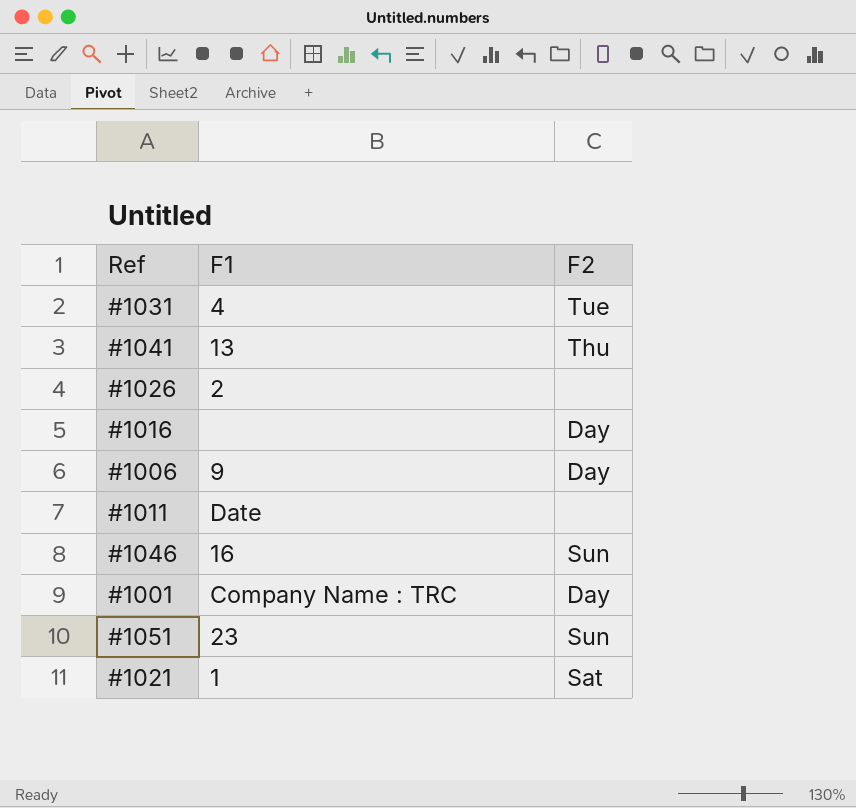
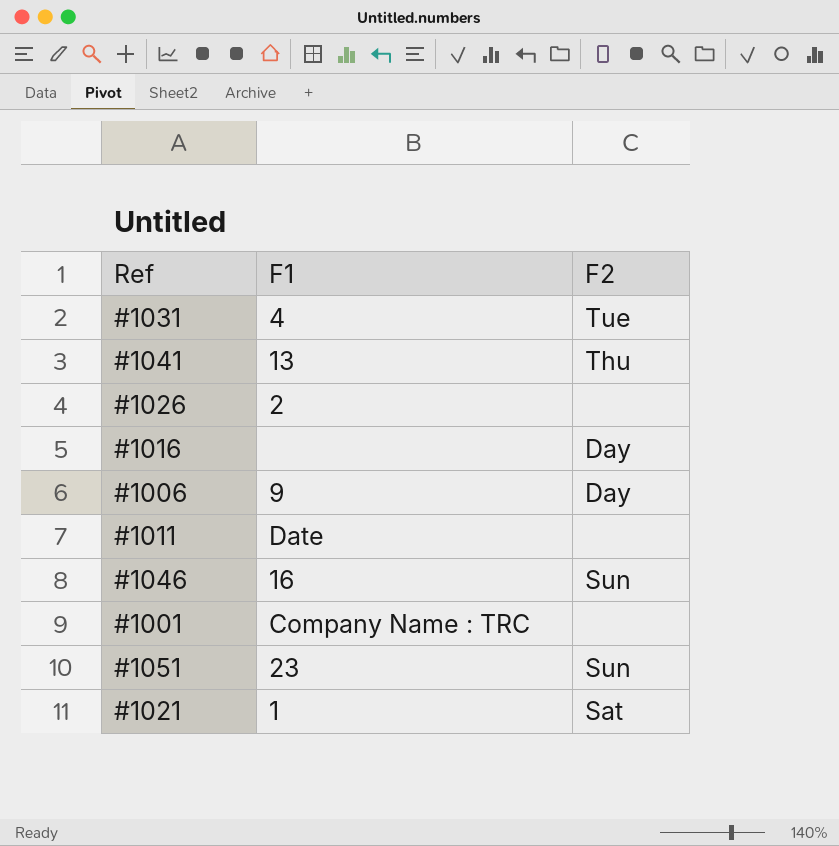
#1001 | F2: Day -> none

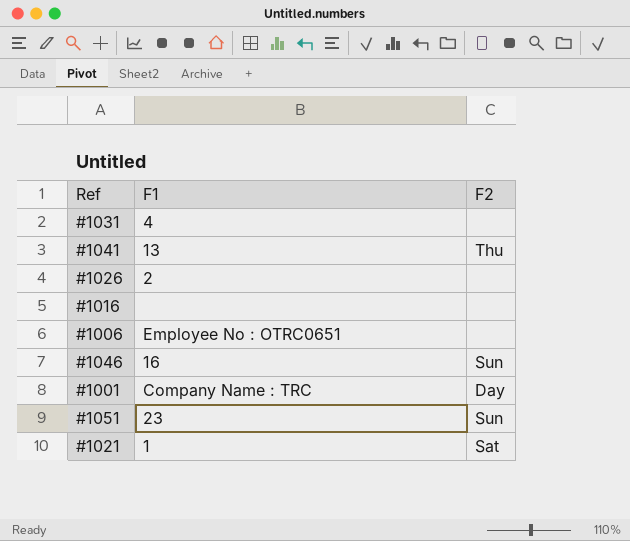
row #1011: Date | none -> none
#1031 | F2: Tue -> none
#1016 | F2: Day -> none
#1006 | F1: 9 -> Employee No : OTRC0651
#1006 | F2: Day -> none
#1001 | F2: none -> Day

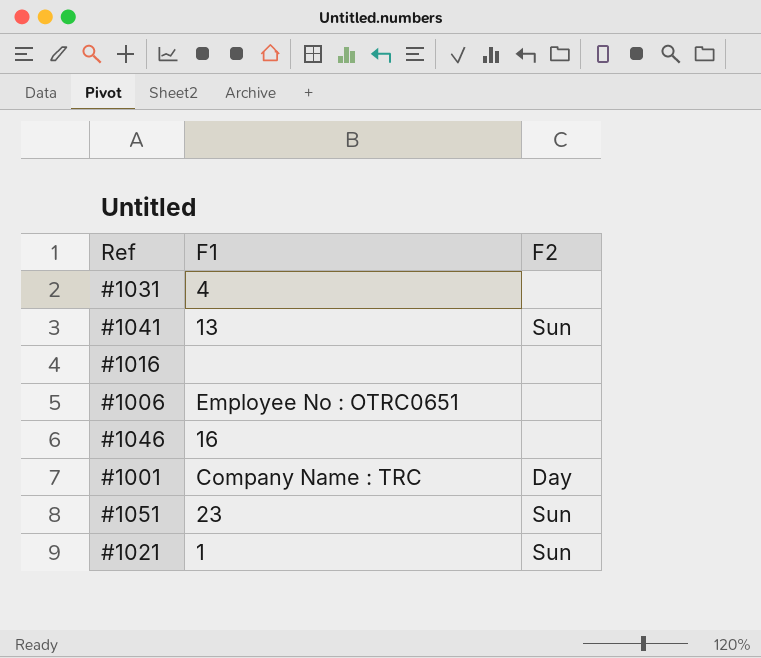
row #1026: 2 | none -> none
#1041 | F2: Thu -> Sun
#1046 | F2: Sun -> none
#1021 | F2: Sat -> Sun

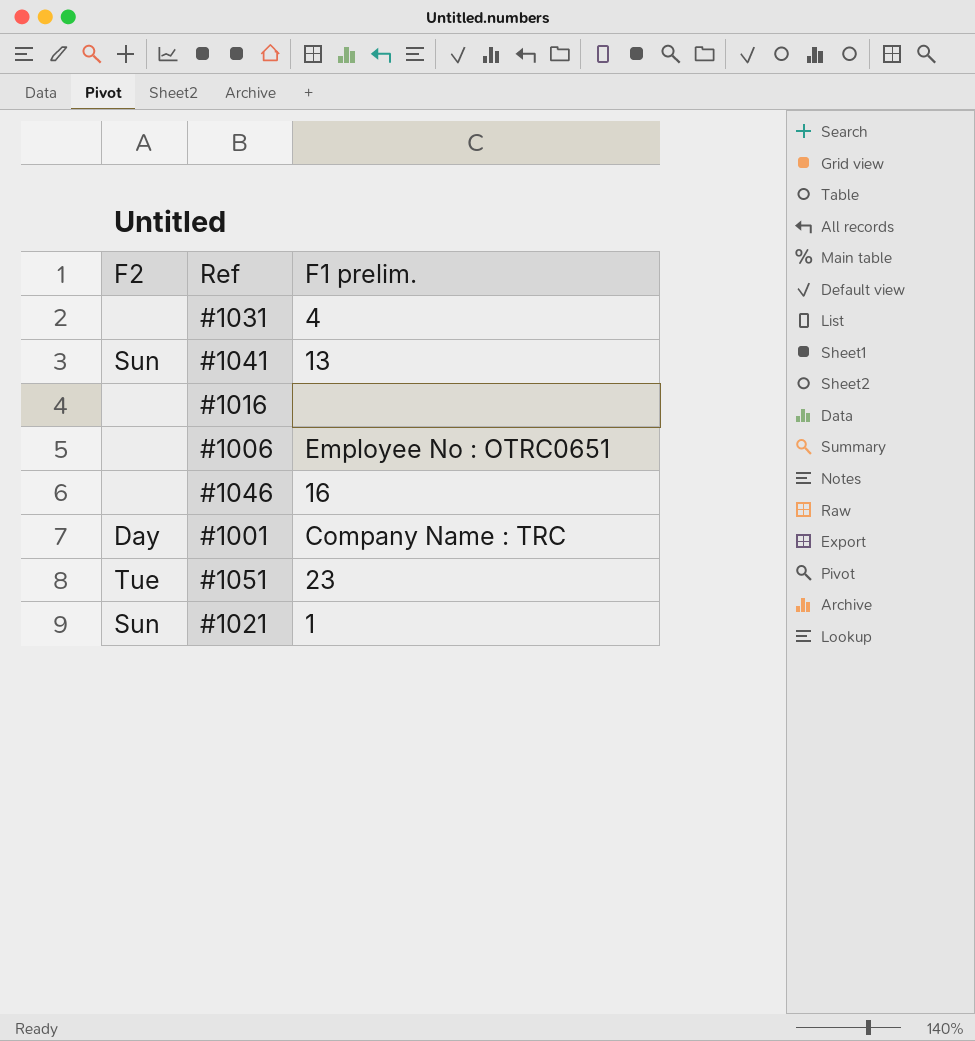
column F2 | position: 3 -> 1
column name: F1 -> F1 prelim.
#1051 | F2: Sun -> Tue

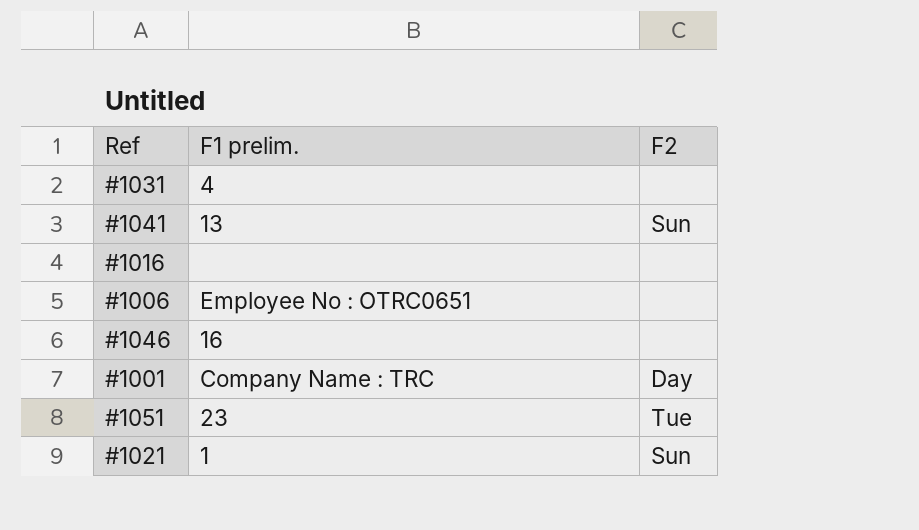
column F2 | position: 1 -> 3

